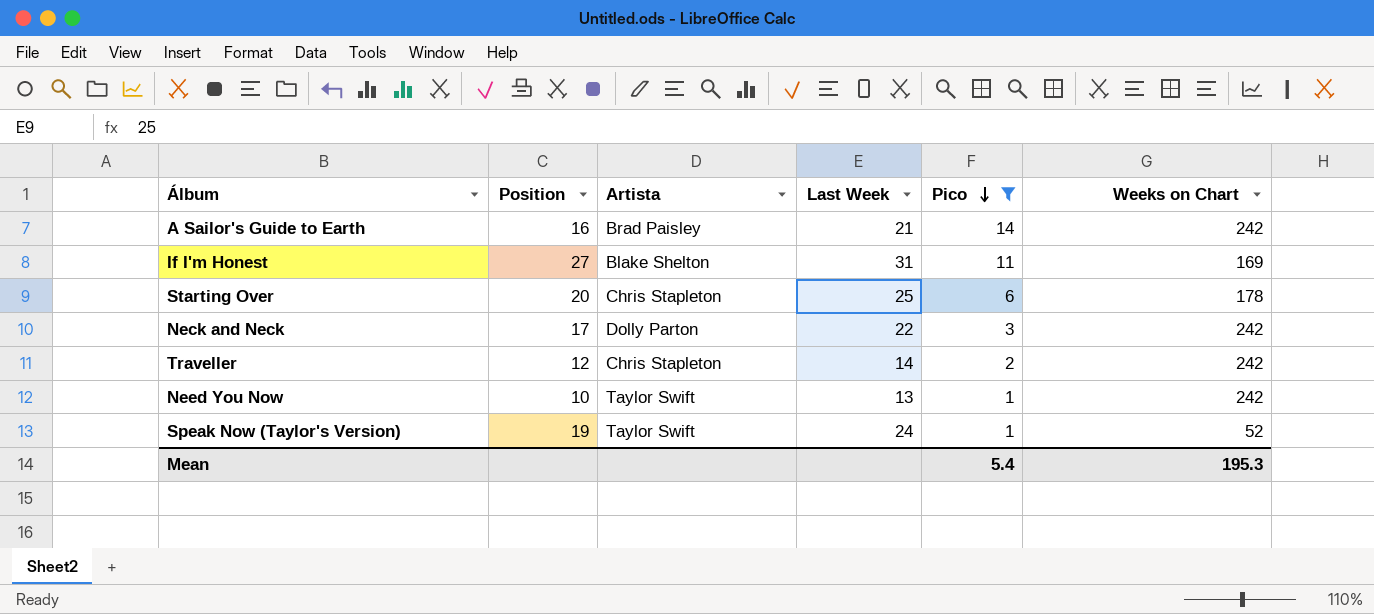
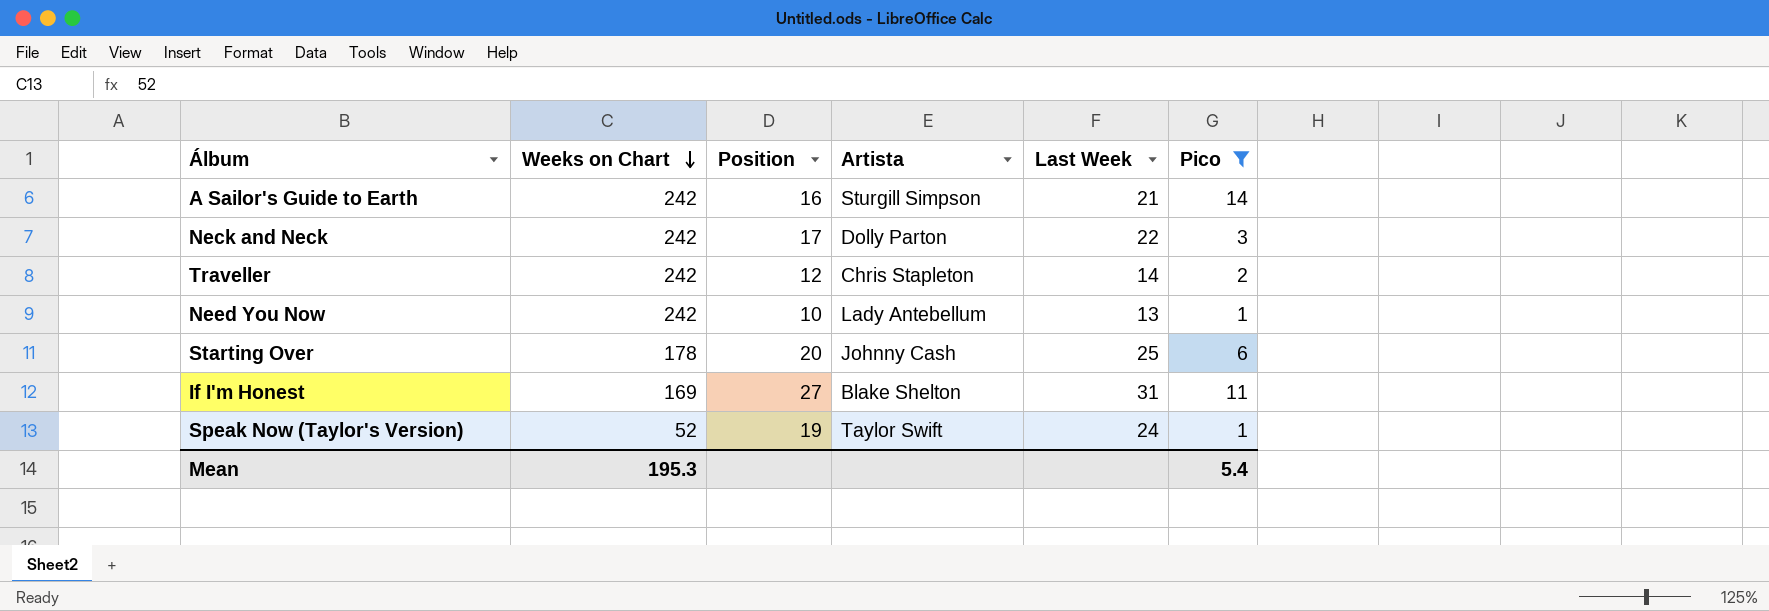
row order: Pico descending -> Weeks on Chart descending
column Weeks on Chart | position: 6 -> 2
A Sailor's Guide to Earth | Artista: Brad Paisley -> Sturgill Simpson
Need You Now | Artista: Taylor Swift -> Lady Antebellum
Starting Over | Artista: Chris Stapleton -> Johnny Cash

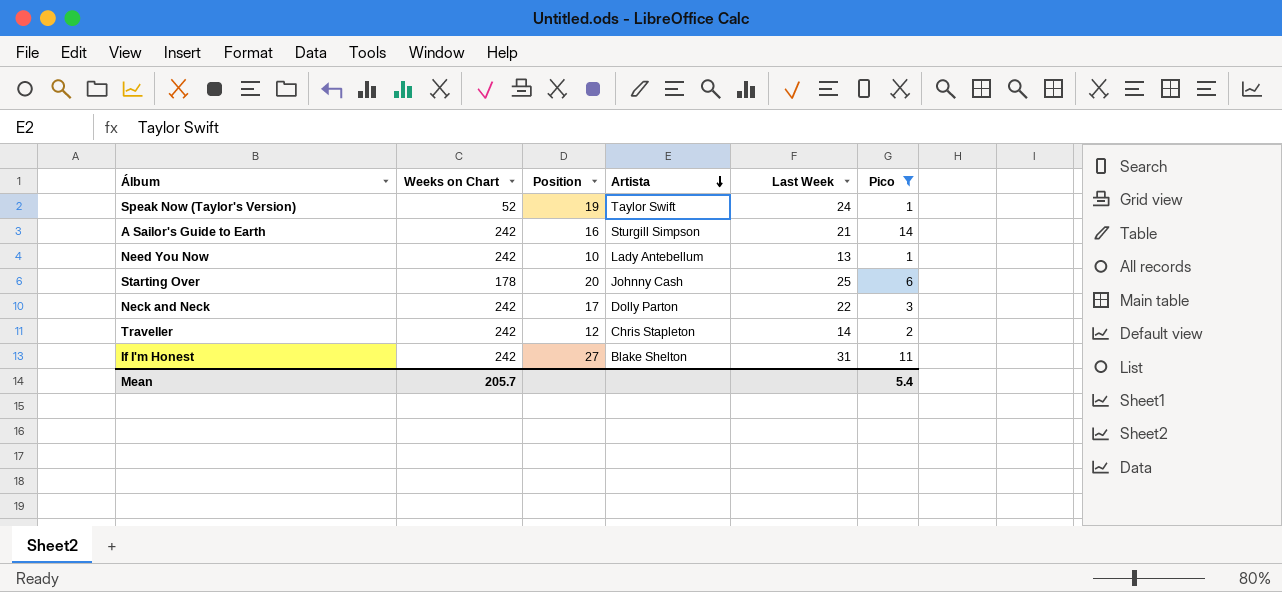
row order: Weeks on Chart descending -> Artista descending
If I'm Honest | Weeks on Chart: 169 -> 242
Mean | Weeks on Chart: 195.3 -> 205.7

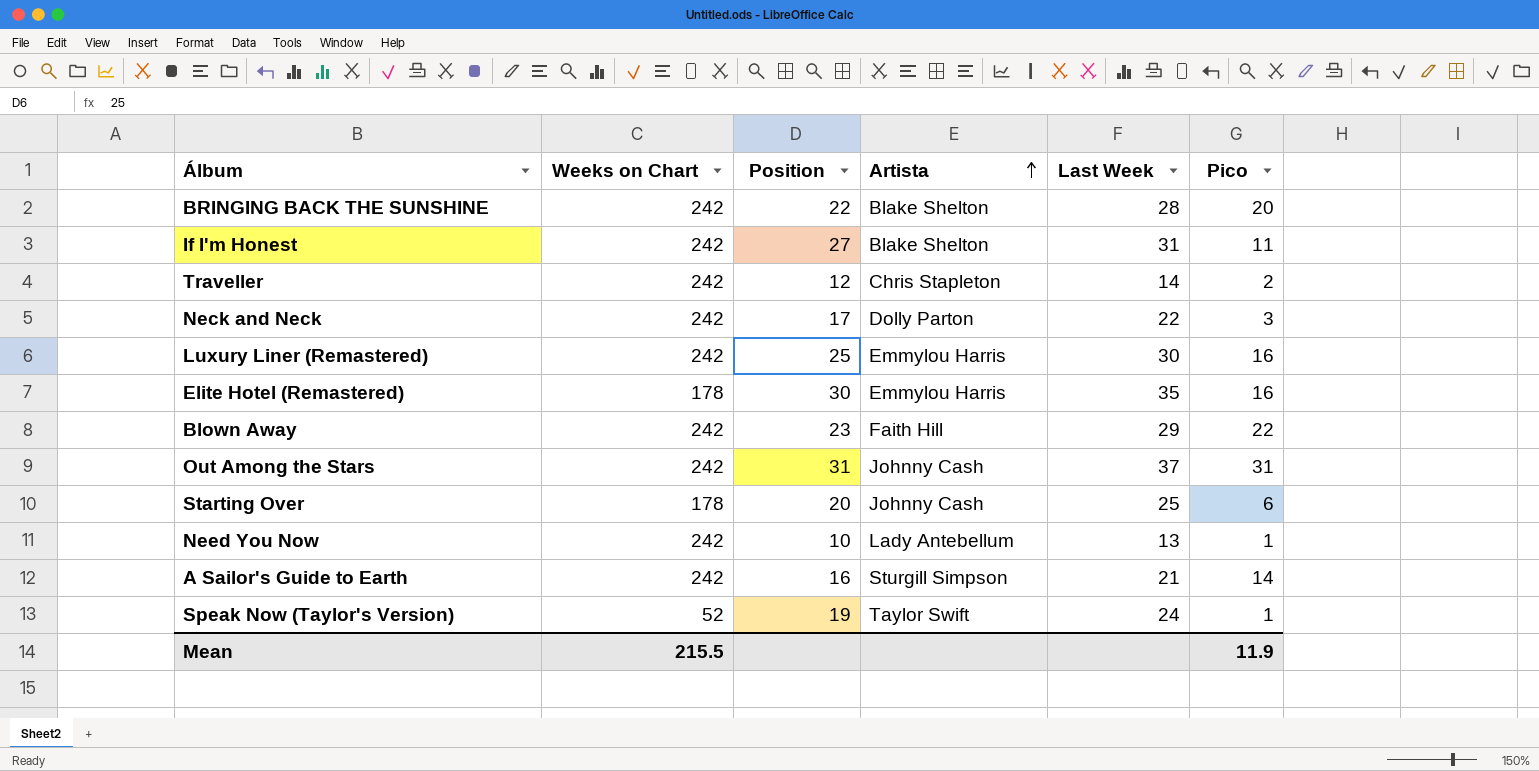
filter: Pico <= 14 -> none
row order: Artista descending -> Artista ascending
Mean | Weeks on Chart: 205.7 -> 215.5
Mean | Pico: 5.4 -> 11.9

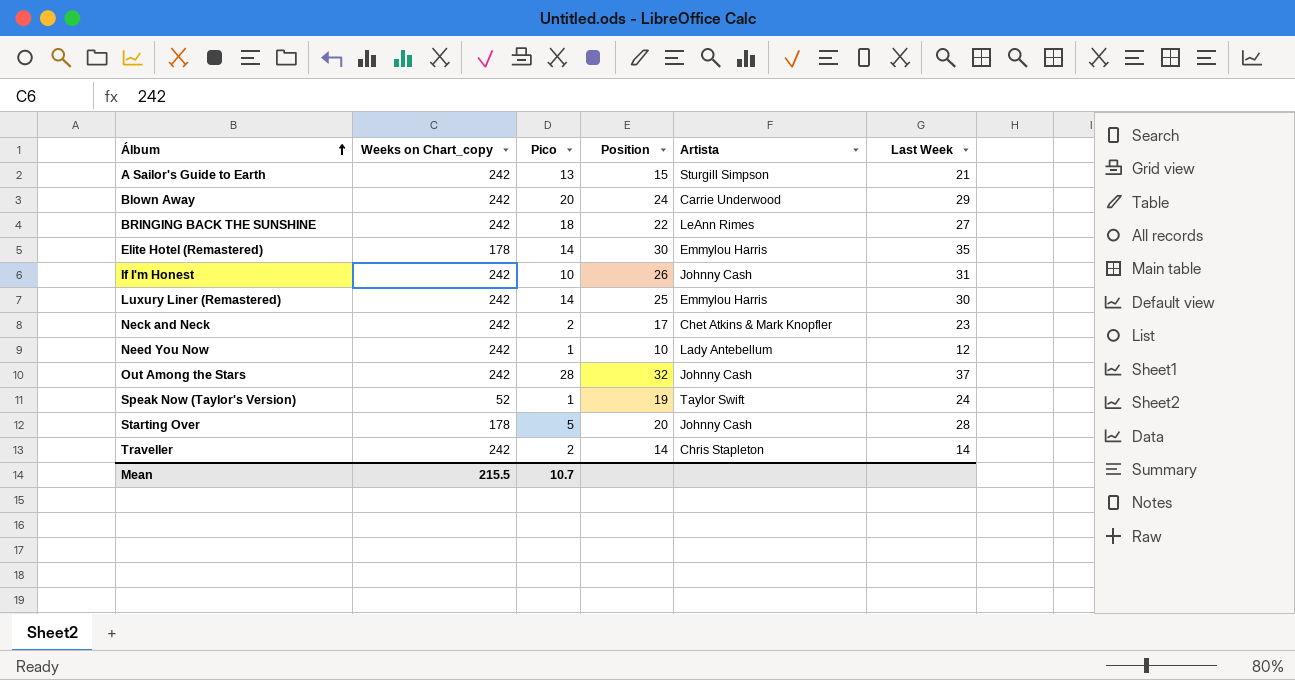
row order: Artista ascending -> Álbum ascending
column name: Weeks on Chart -> Weeks on Chart_copy
column Pico | position: 6 -> 3
A Sailor's Guide to Earth | Pico: 14 -> 13
A Sailor's Guide to Earth | Position: 16 -> 15
Blown Away | Pico: 22 -> 20
Blown Away | Position: 23 -> 24
Blown Away | Artista: Faith Hill -> Carrie Underwood
BRINGING BACK THE SUNSHINE | Pico: 20 -> 18
BRINGING BACK THE SUNSHINE | Artista: Blake Shelton -> LeAnn Rimes
BRINGING BACK THE SUNSHINE | Last Week: 28 -> 27
Elite Hotel (Remastered) | Pico: 16 -> 14
If I'm Honest | Pico: 11 -> 10
If I'm Honest | Position: 27 -> 26
If I'm Honest | Artista: Blake Shelton -> Johnny Cash
Luxury Liner (Remastered) | Pico: 16 -> 14
Neck and Neck | Pico: 3 -> 2
Neck and Neck | Artista: Dolly Parton -> Chet Atkins & Mark Knopfler
Neck and Neck | Last Week: 22 -> 23
Need You Now | Last Week: 13 -> 12
Out Among the Stars | Pico: 31 -> 28
Out Among the Stars | Position: 31 -> 32
Starting Over | Pico: 6 -> 5
Starting Over | Last Week: 25 -> 28
Traveller | Position: 12 -> 14
Mean | Pico: 11.9 -> 10.7

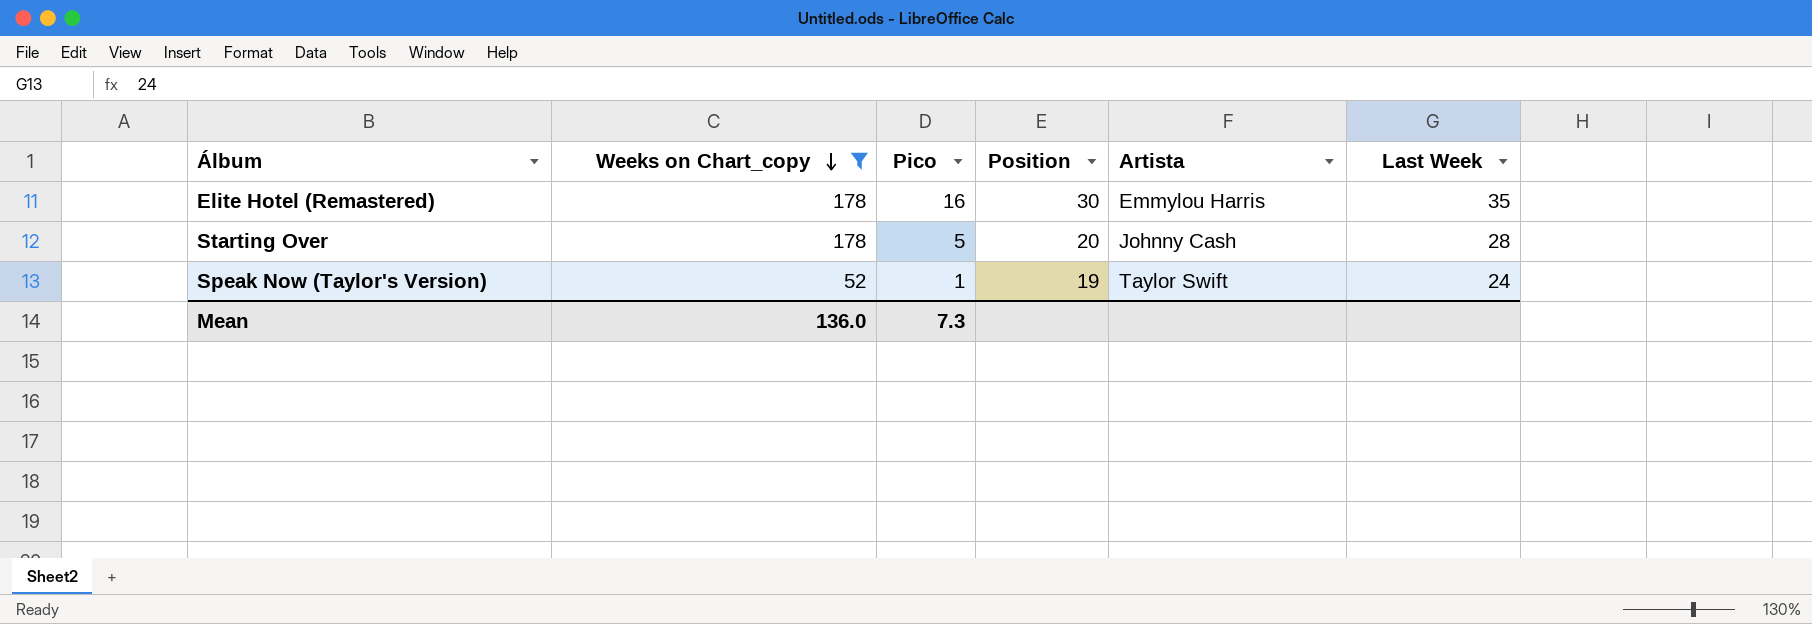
filter: none -> Weeks on Chart_copy != 242
row order: Álbum ascending -> Weeks on Chart_copy descending
Elite Hotel (Remastered) | Pico: 14 -> 16
Mean | Weeks on Chart_copy: 215.5 -> 136.0
Mean | Pico: 10.7 -> 7.3

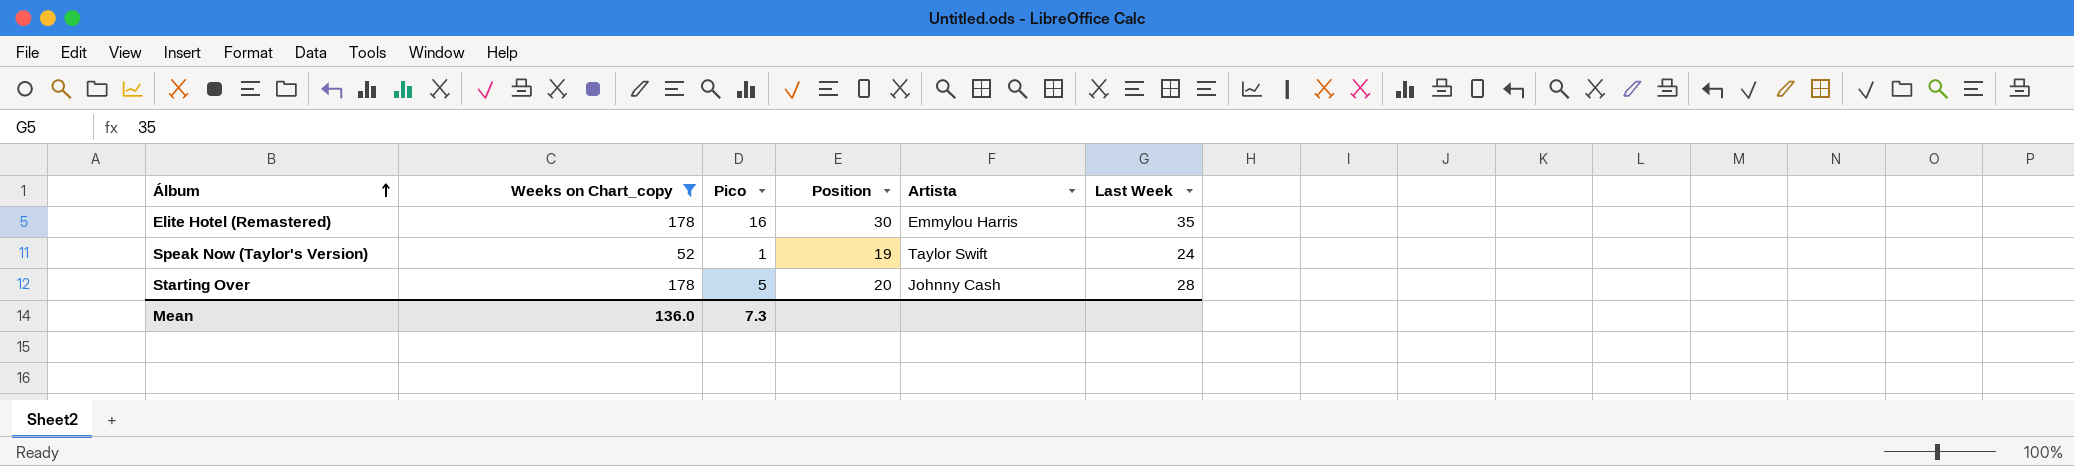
row order: Weeks on Chart_copy descending -> Álbum ascending

